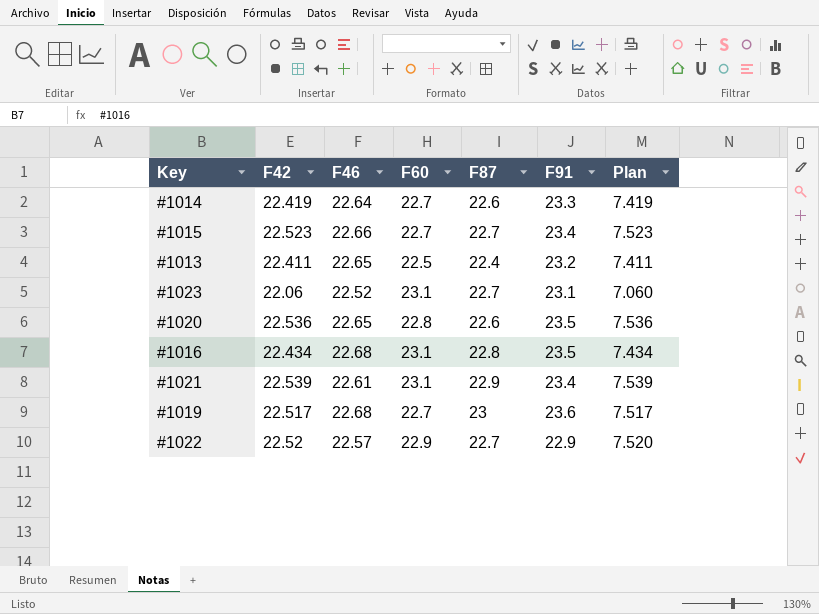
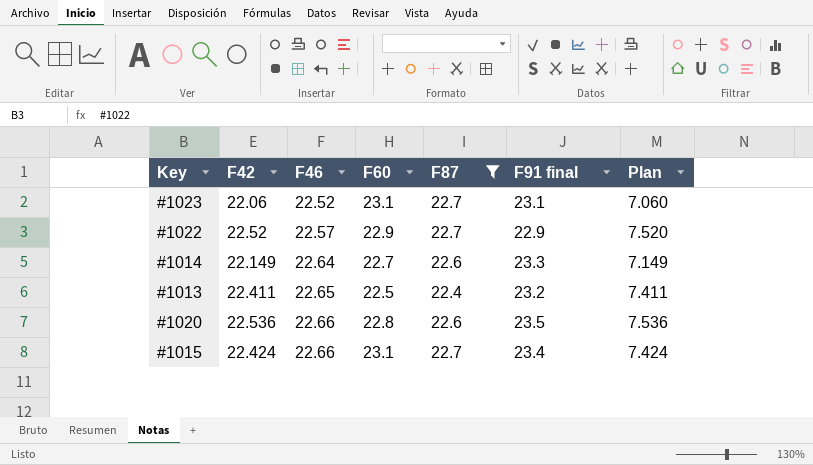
filter: none -> F87 <= 22.7
row order: none -> F46 ascending
column name: F91 -> F91 final
#1014 | F42: 22.419 -> 22.149
#1014 | Plan: 7.419 -> 7.149
#1020 | F46: 22.65 -> 22.66
#1015 | F42: 22.523 -> 22.424
#1015 | F60: 22.7 -> 23.1
#1015 | Plan: 7.523 -> 7.424

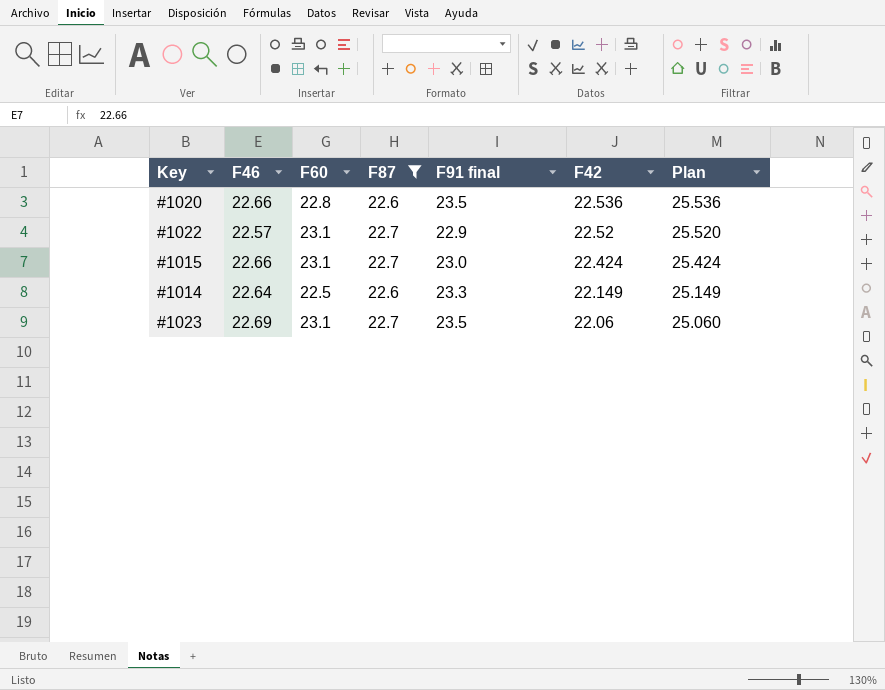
row order: F46 ascending -> F42 descending
column F42 | position: 2 -> 6
column Plan | formula: [F42] - 15 -> [F42] + 3
row #1013: 22.411 | 22.65 | 22.5 | 22.4 | 23.2 | 7.411 -> none
#1022 | F60: 22.9 -> 23.1
#1015 | F91 final: 23.4 -> 23.0
#1014 | F60: 22.7 -> 22.5
#1023 | F46: 22.52 -> 22.69
#1023 | F91 final: 23.1 -> 23.5

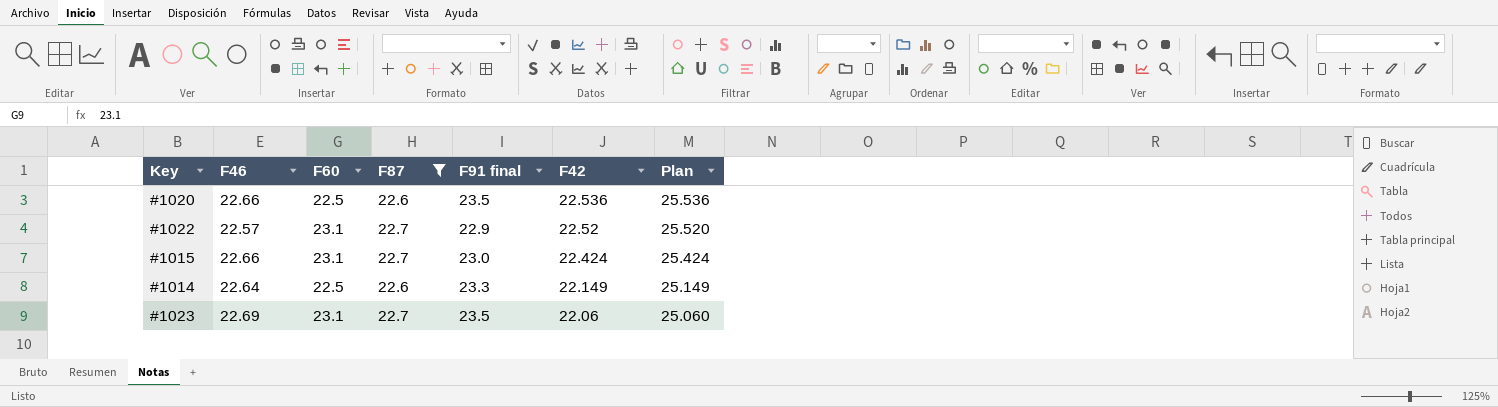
#1020 | F60: 22.8 -> 22.5

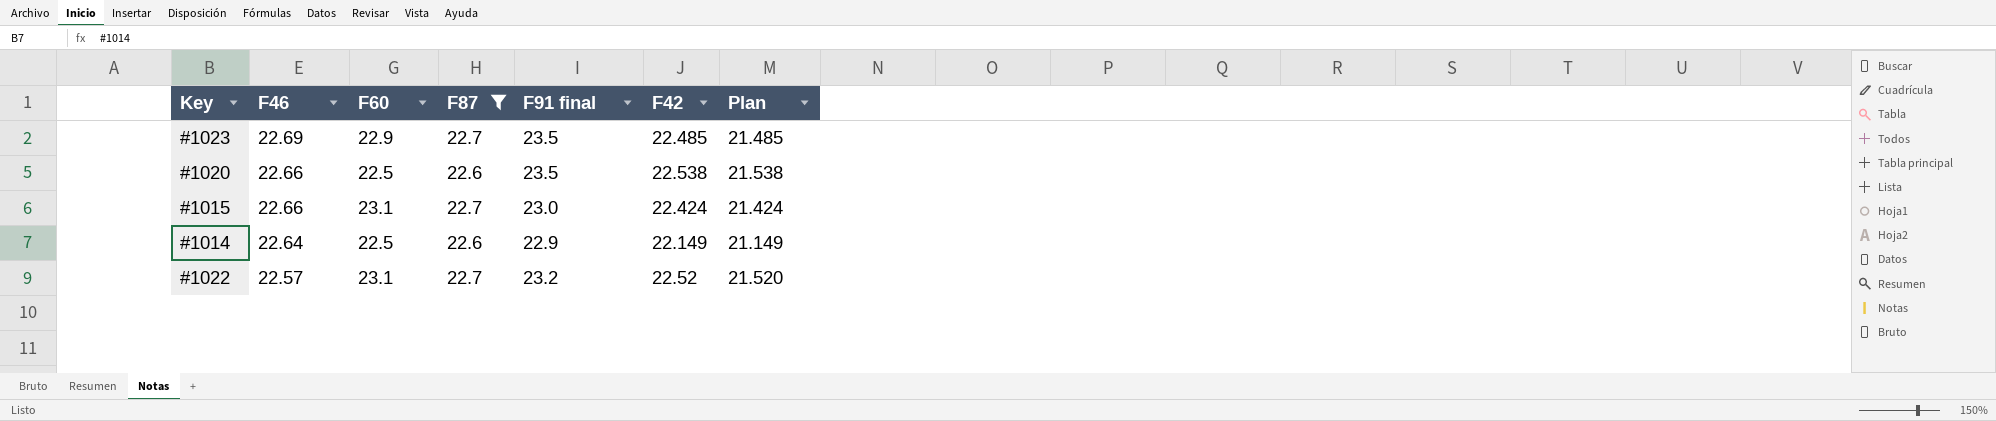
row order: F42 descending -> F46 descending
column Plan | formula: [F42] + 3 -> [F42] - 1
#1023 | F60: 23.1 -> 22.9
#1023 | F42: 22.06 -> 22.485
#1020 | F42: 22.536 -> 22.538
#1014 | F91 final: 23.3 -> 22.9
#1022 | F91 final: 22.9 -> 23.2

